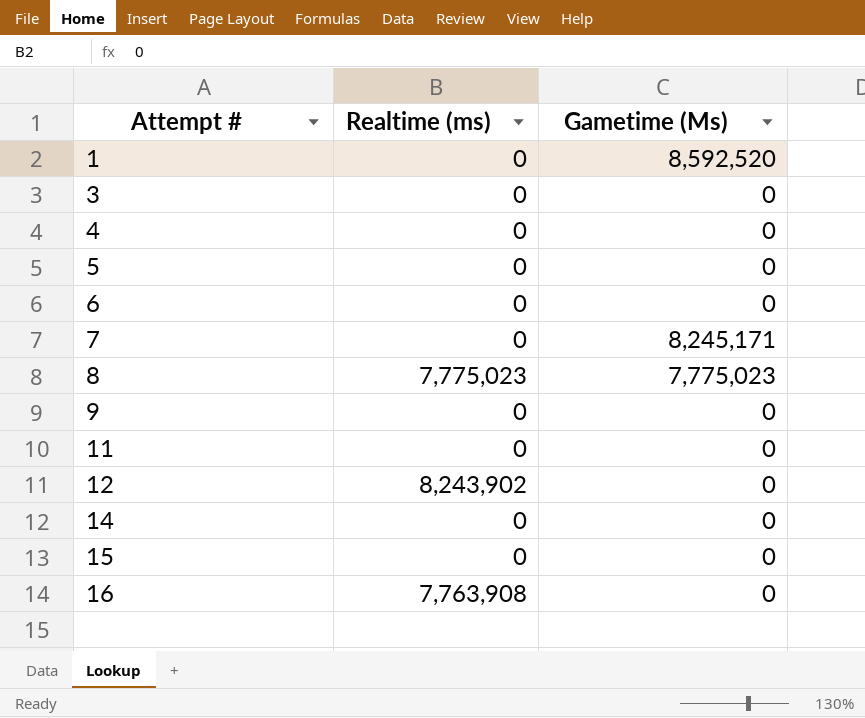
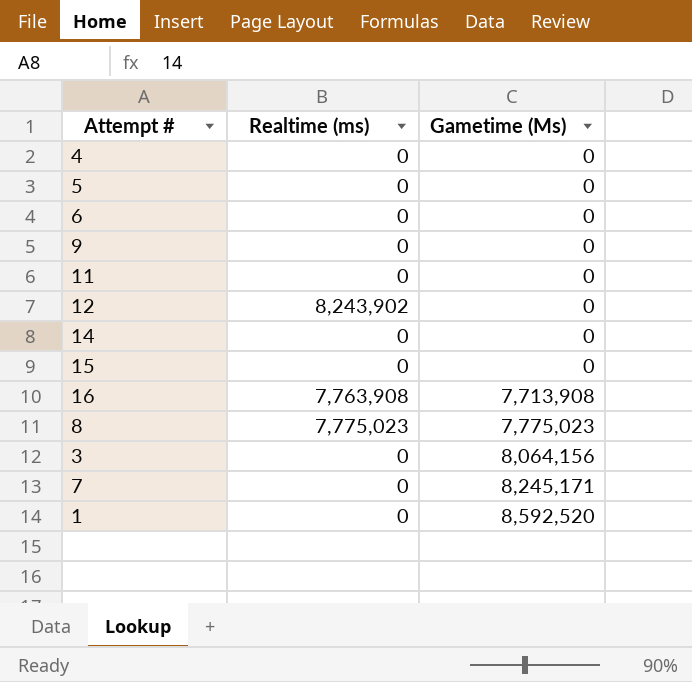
row order: Attempt # ascending -> Gametime (Ms) ascending
16 | Gametime (Ms): 0 -> 7,713,908
3 | Gametime (Ms): 0 -> 8,064,156

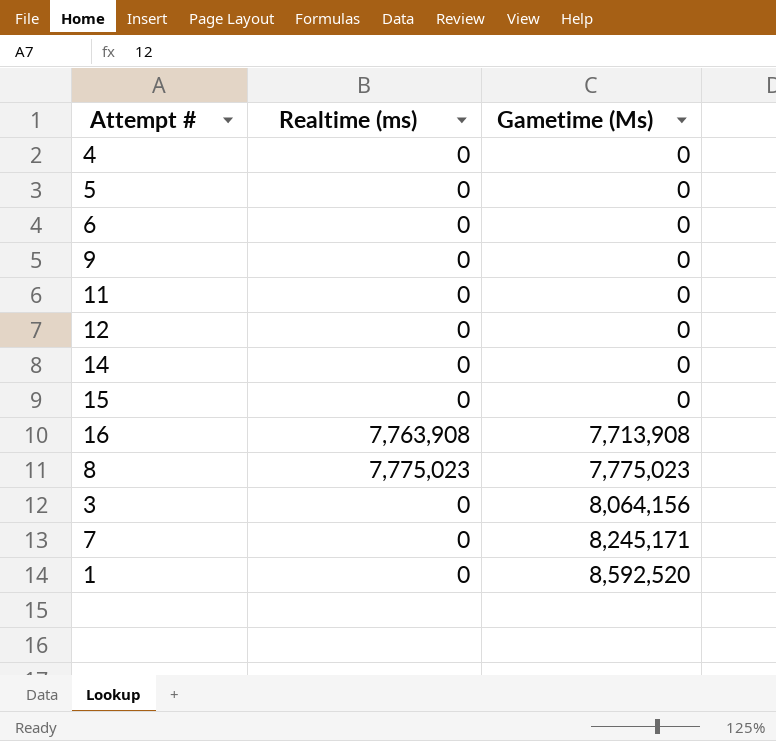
12 | Realtime (ms): 8,243,902 -> 0

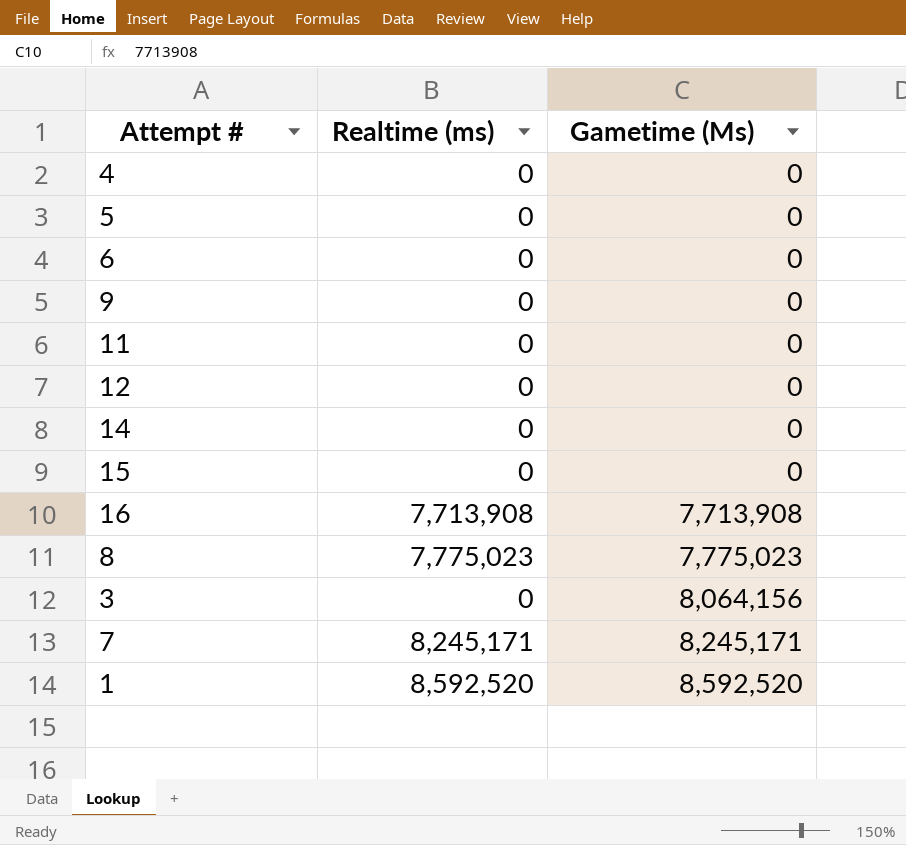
16 | Realtime (ms): 7,763,908 -> 7,713,908
7 | Realtime (ms): 0 -> 8,245,171
1 | Realtime (ms): 0 -> 8,592,520

